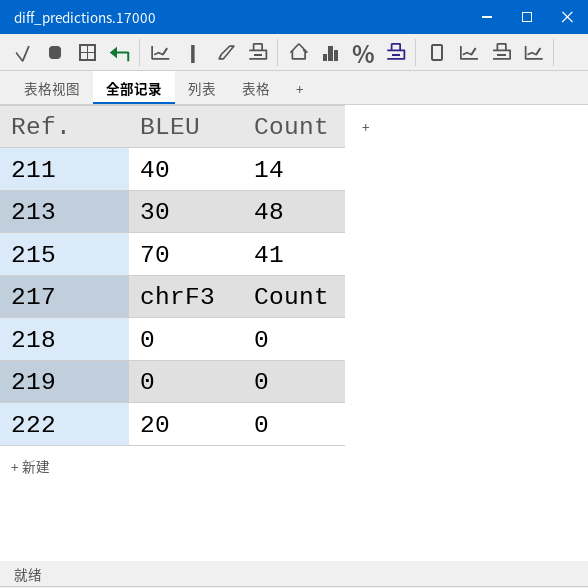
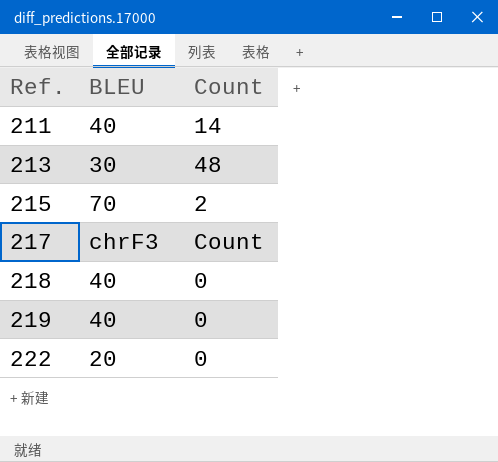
215 | Count: 41 -> 2
218 | BLEU: 0 -> 40
219 | BLEU: 0 -> 40

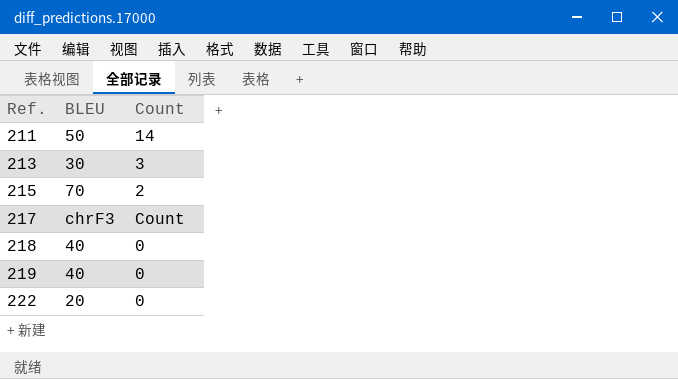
211 | BLEU: 40 -> 50
213 | Count: 48 -> 3

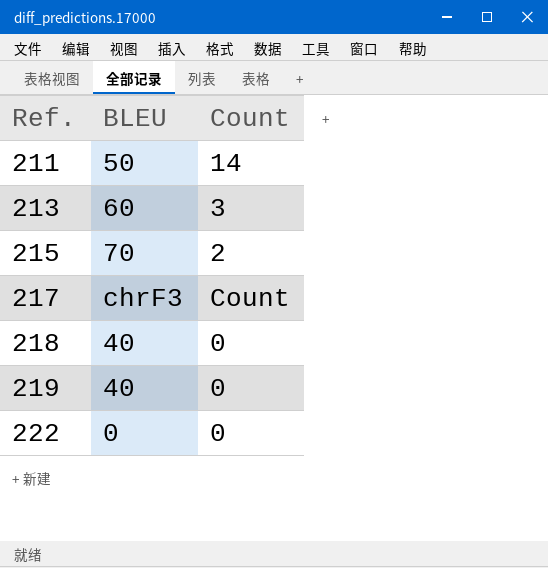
213 | BLEU: 30 -> 60
222 | BLEU: 20 -> 0

